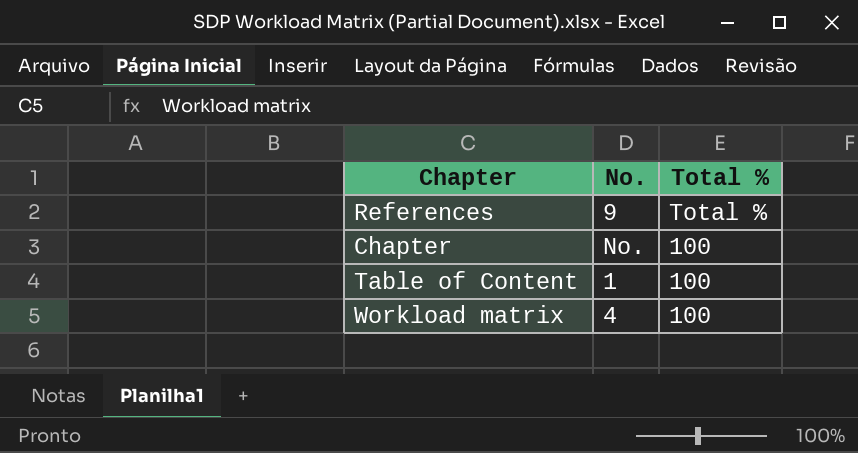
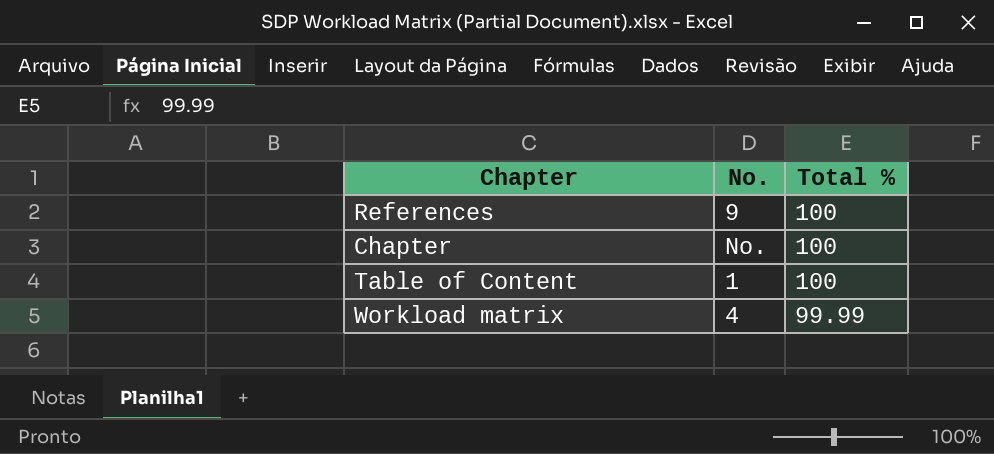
References | Total %: Total % -> 100
Workload matrix | Total %: 100 -> 99.99

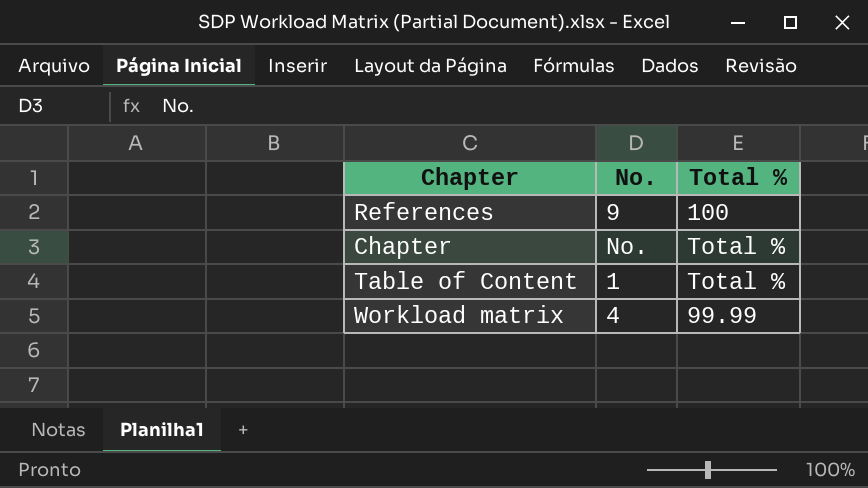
Chapter | Total %: 100 -> Total %
Table of Content | Total %: 100 -> Total %

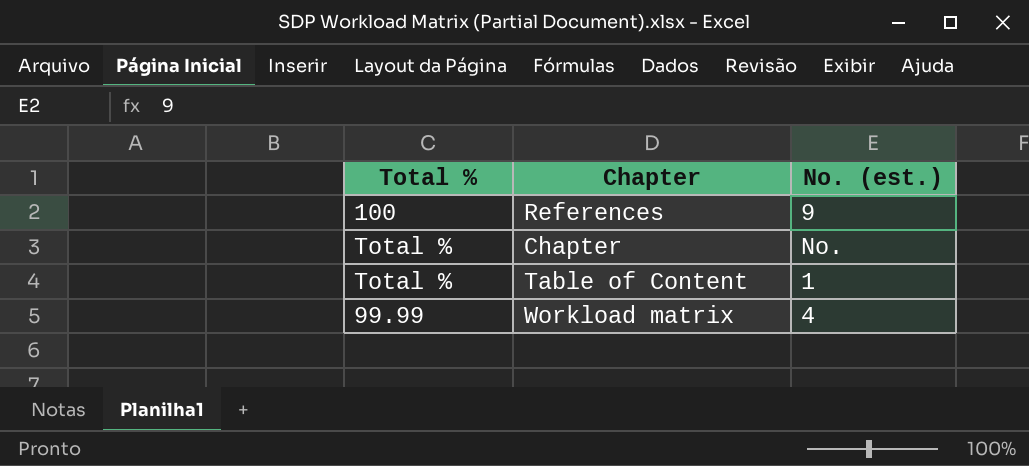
column Total % | position: 3 -> 1
column name: No. -> No. (est.)

